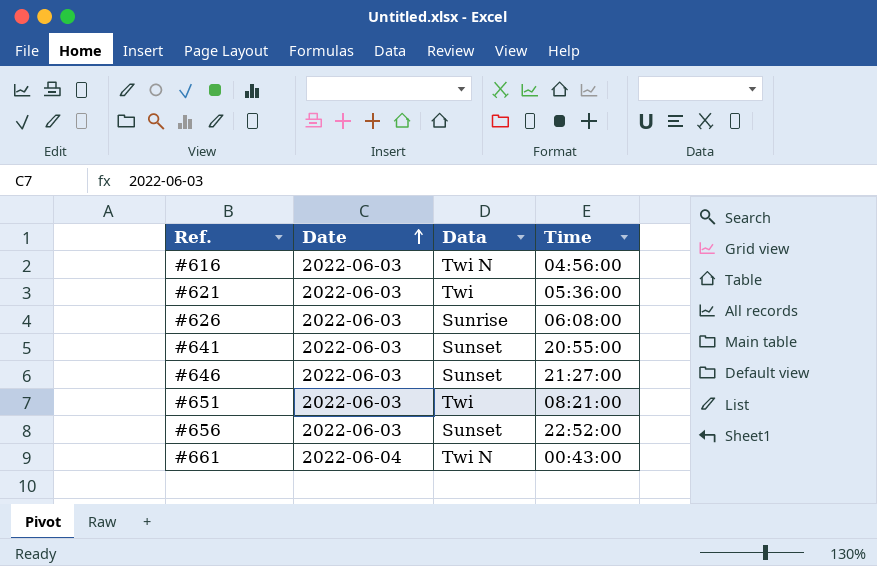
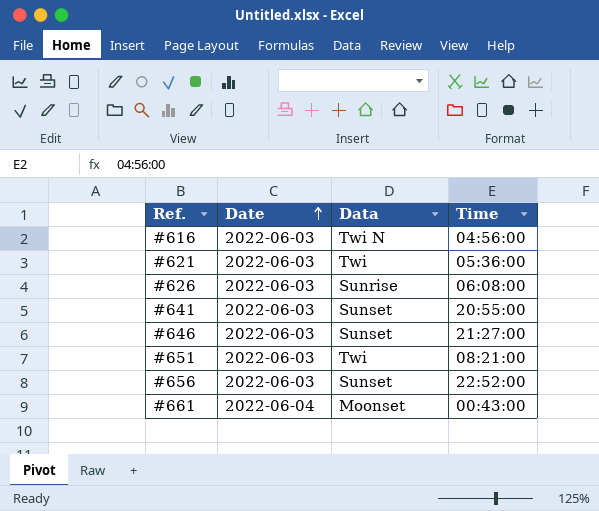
#661 | Data: Twi N -> Moonset

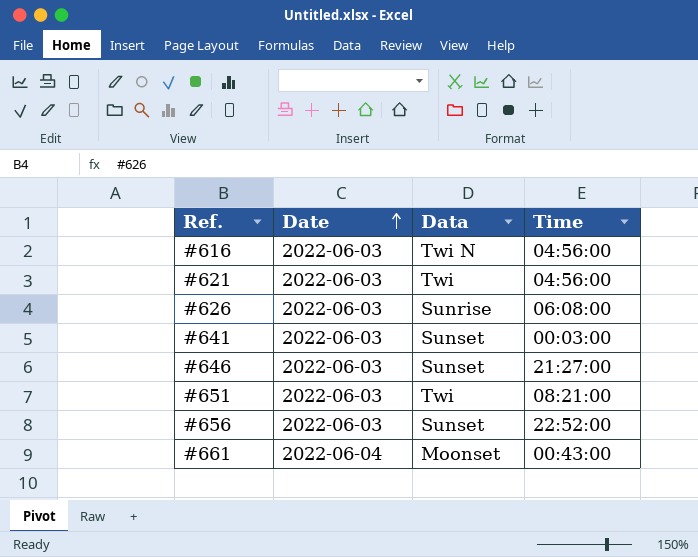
#621 | Time: 05:36:00 -> 04:56:00
#641 | Time: 20:55:00 -> 00:03:00

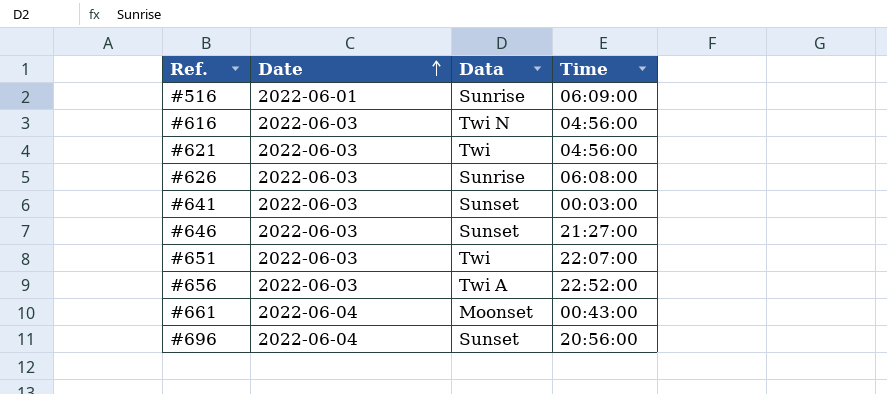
row #516: none -> 2022-06-01 | Sunrise | 06:09:00
#651 | Time: 08:21:00 -> 22:07:00
#656 | Data: Sunset -> Twi A
row #696: none -> 2022-06-04 | Sunset | 20:56:00

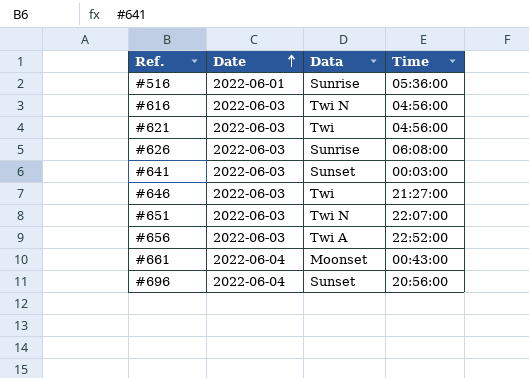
#516 | Time: 06:09:00 -> 05:36:00
#646 | Data: Sunset -> Twi
#651 | Data: Twi -> Twi N

